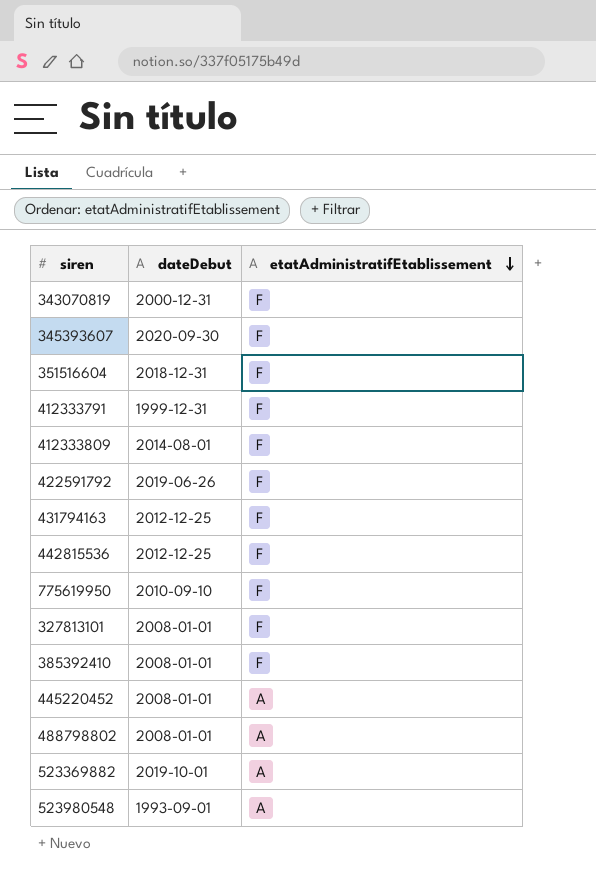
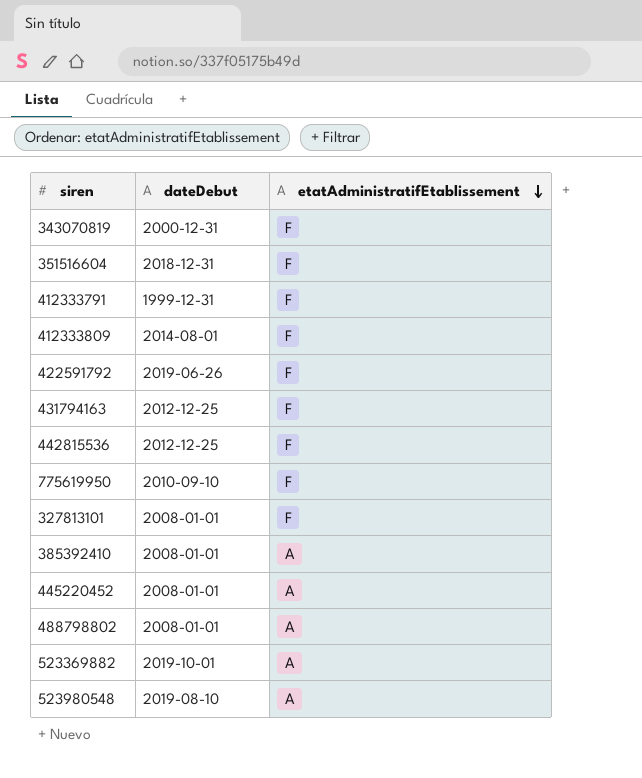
row 345393607: 2020-09-30 | F -> none
385392410 | etatAdministratifEtablissement: F -> A
523980548 | dateDebut: 1993-09-01 -> 2019-08-10

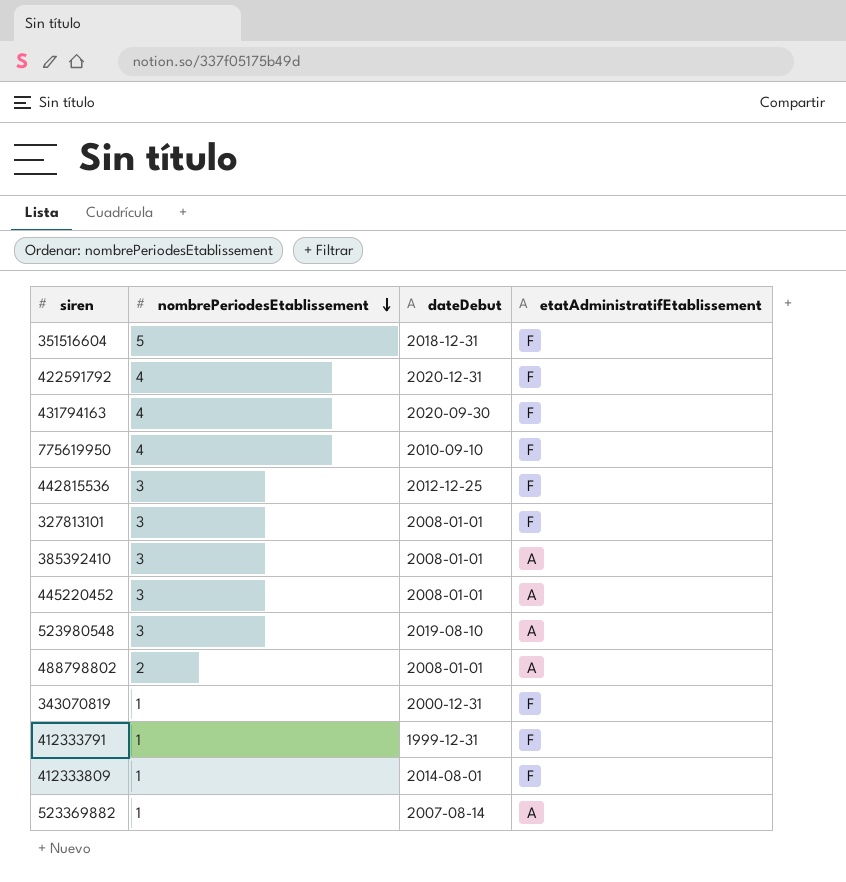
row order: etatAdministratifEtablissement descending -> nombrePeriodesEtablissement descending
column nombrePeriodesEtablissement | position: none -> 2
422591792 | dateDebut: 2019-06-26 -> 2020-12-31
431794163 | dateDebut: 2012-12-25 -> 2020-09-30
523369882 | dateDebut: 2019-10-01 -> 2007-08-14

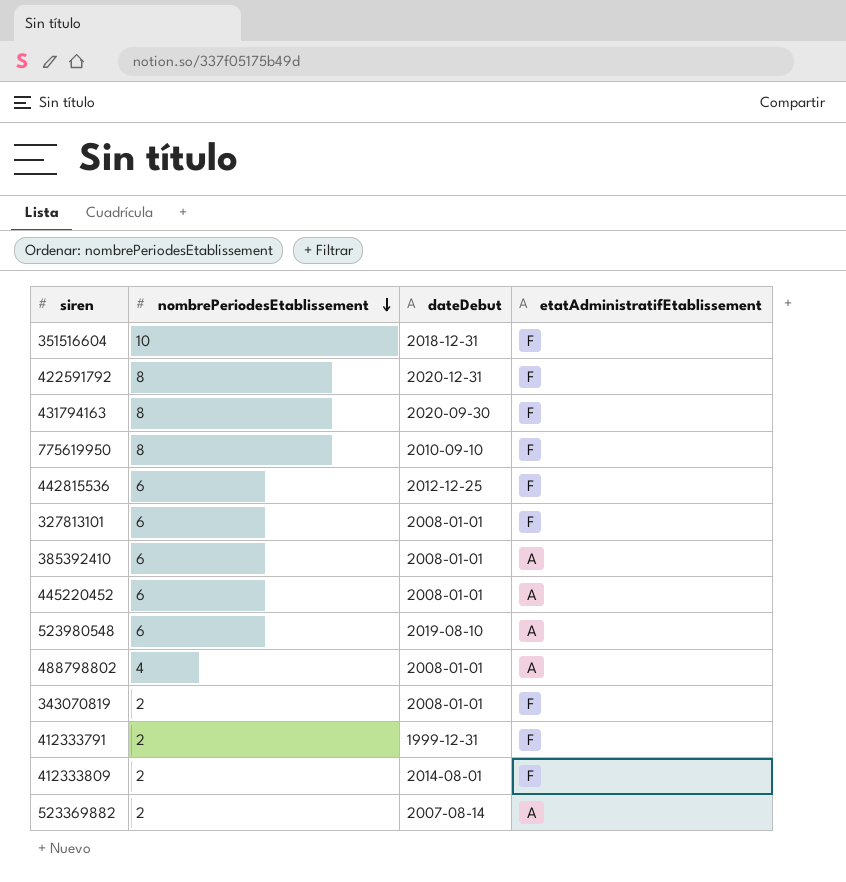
351516604 | nombrePeriodesEtablissement: 5 -> 10
422591792 | nombrePeriodesEtablissement: 4 -> 8
431794163 | nombrePeriodesEtablissement: 4 -> 8
775619950 | nombrePeriodesEtablissement: 4 -> 8
442815536 | nombrePeriodesEtablissement: 3 -> 6
327813101 | nombrePeriodesEtablissement: 3 -> 6
385392410 | nombrePeriodesEtablissement: 3 -> 6
445220452 | nombrePeriodesEtablissement: 3 -> 6
523980548 | nombrePeriodesEtablissement: 3 -> 6
488798802 | nombrePeriodesEtablissement: 2 -> 4
343070819 | nombrePeriodesEtablissement: 1 -> 2
343070819 | dateDebut: 2000-12-31 -> 2008-01-01
412333791 | nombrePeriodesEtablissement: 1 -> 2
412333809 | nombrePeriodesEtablissement: 1 -> 2
523369882 | nombrePeriodesEtablissement: 1 -> 2

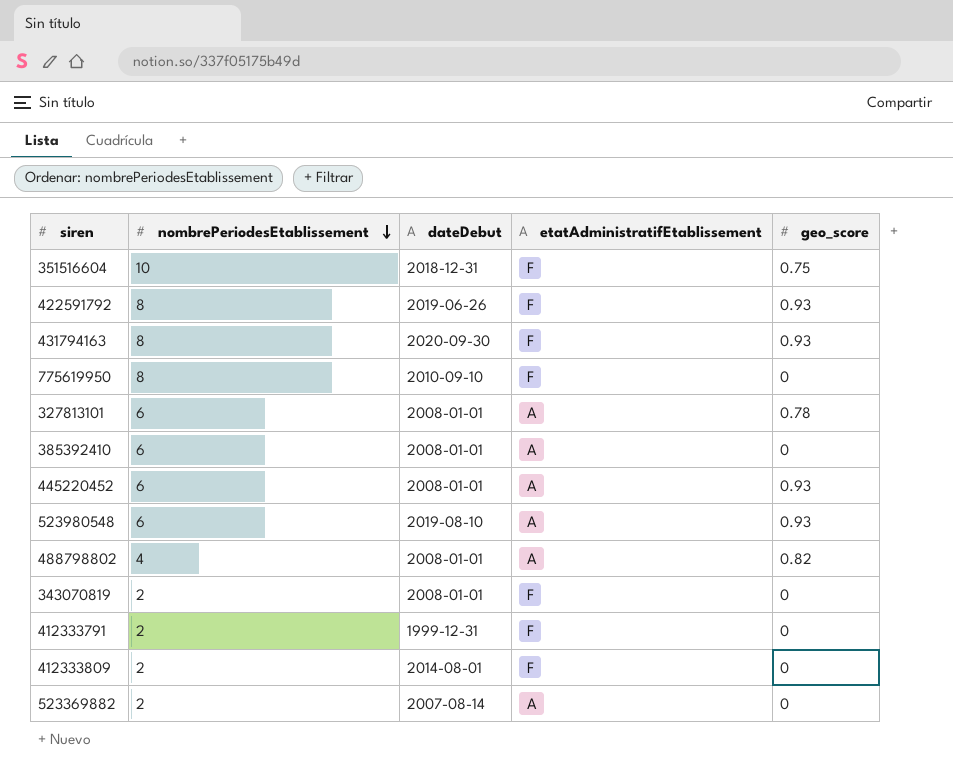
column geo_score | position: none -> 5
row 442815536: 6 | 2012-12-25 | F -> none
422591792 | dateDebut: 2020-12-31 -> 2019-06-26
327813101 | etatAdministratifEtablissement: F -> A

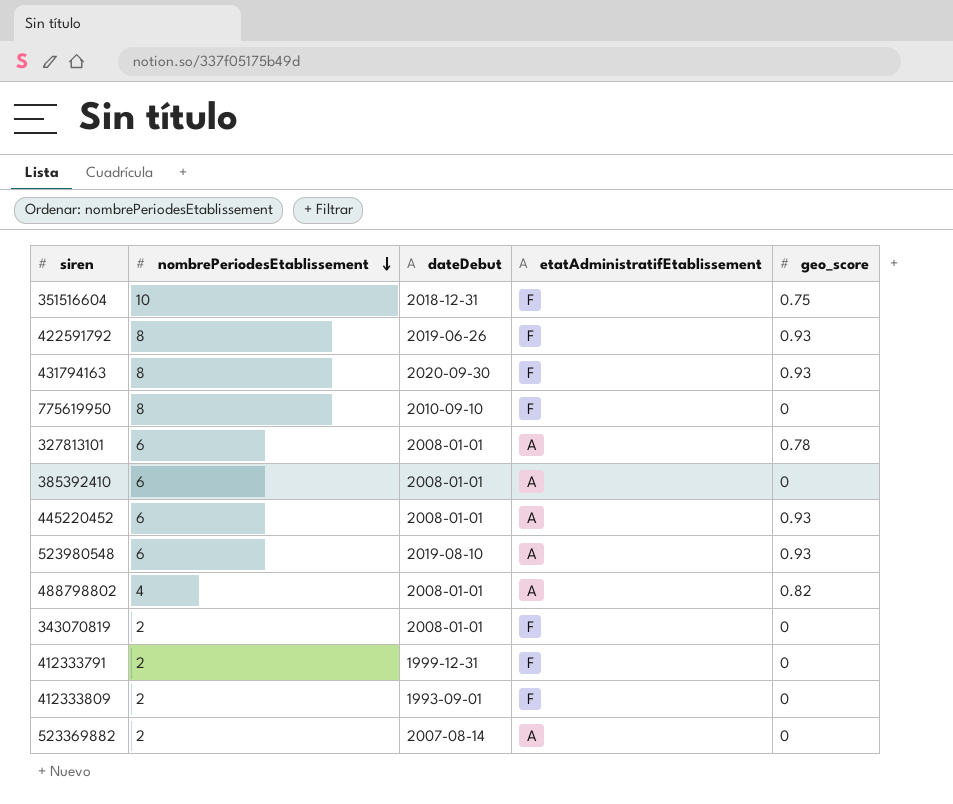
412333809 | dateDebut: 2014-08-01 -> 1993-09-01

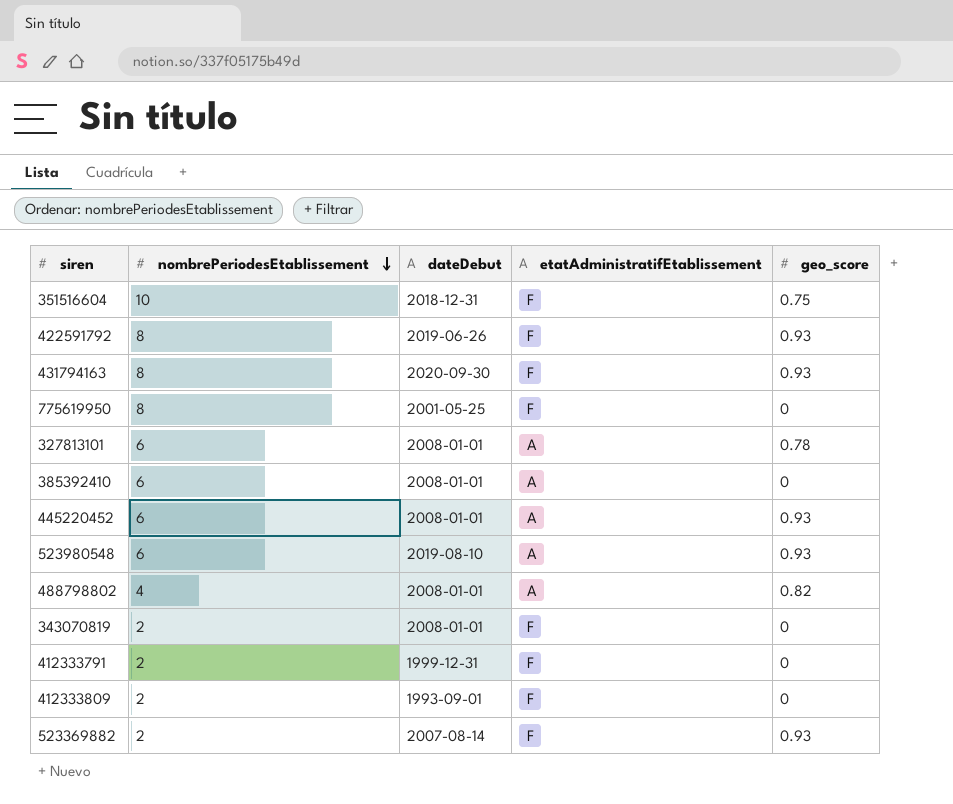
775619950 | dateDebut: 2010-09-10 -> 2001-05-25
523369882 | etatAdministratifEtablissement: A -> F
523369882 | geo_score: 0 -> 0.93

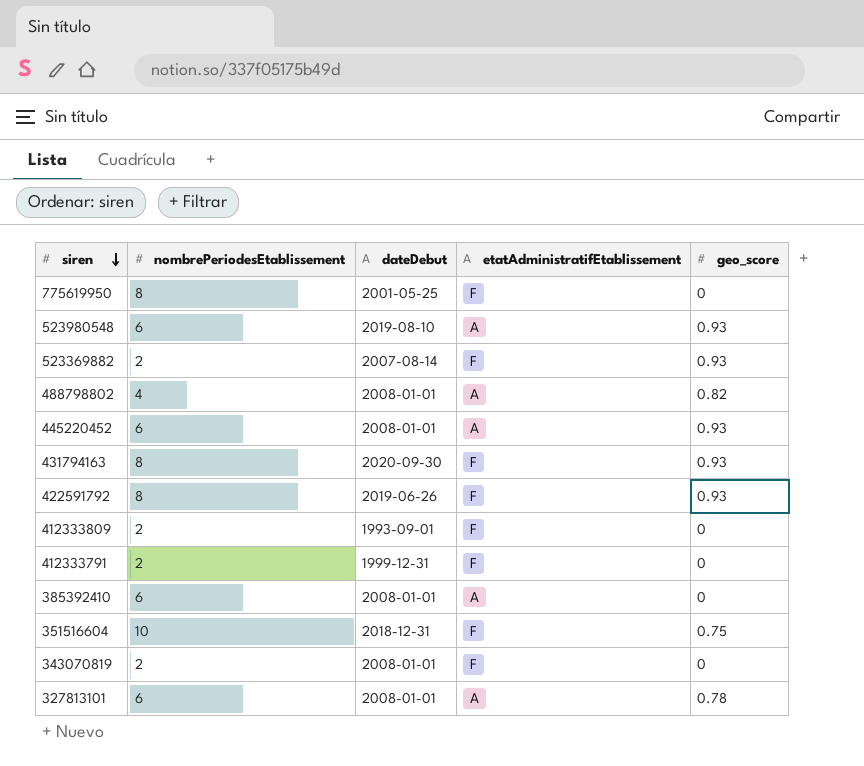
row order: nombrePeriodesEtablissement descending -> siren descending

